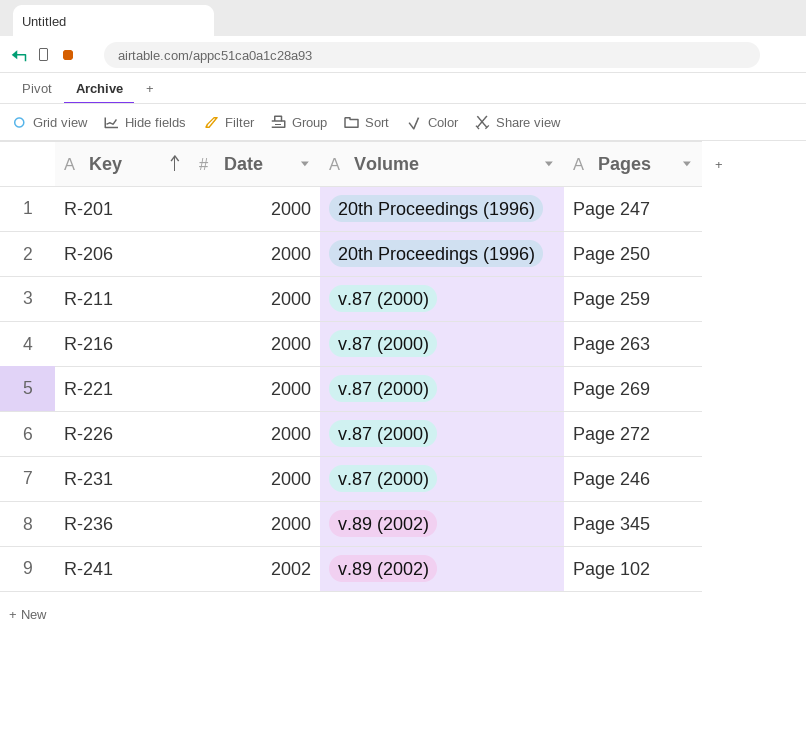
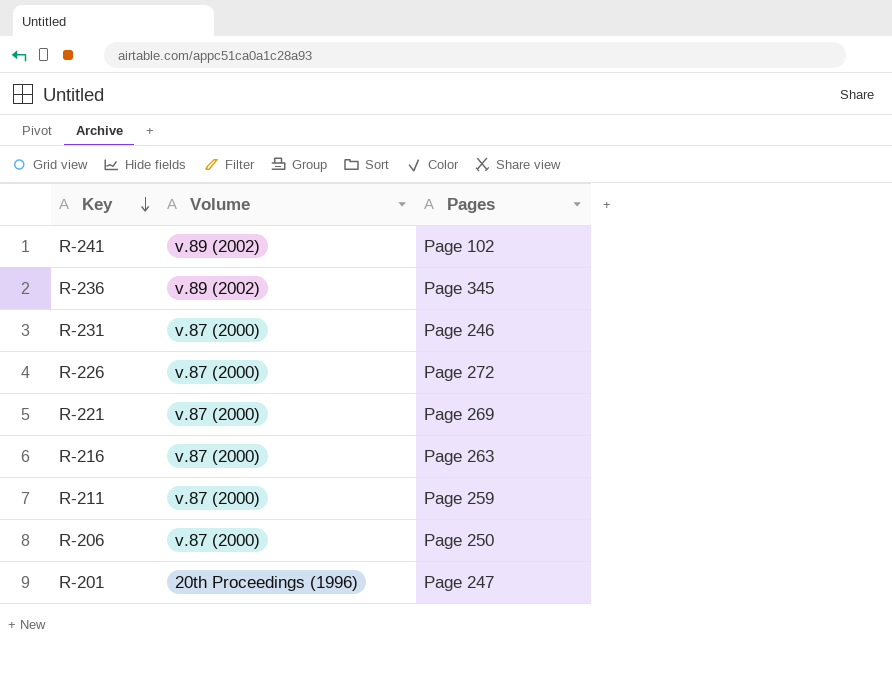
row order: Key ascending -> Key descending
column Date | position: 2 -> none
R-206 | Volume: 20th Proceedings (1996) -> v.87 (2000)

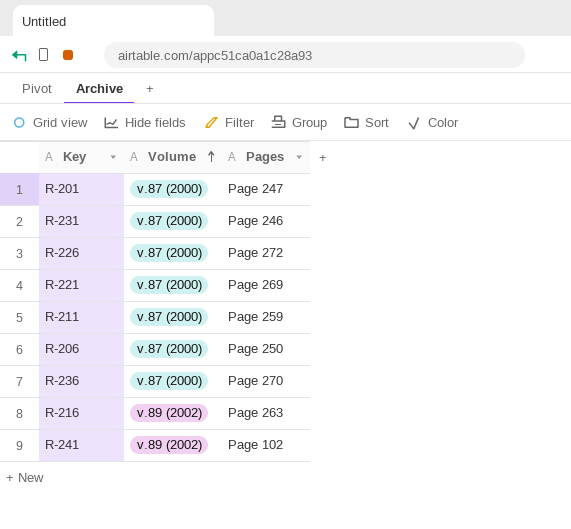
row order: Key descending -> Volume ascending
R-201 | Volume: 20th Proceedings (1996) -> v.87 (2000)
R-236 | Volume: v.89 (2002) -> v.87 (2000)
R-236 | Pages: Page 345 -> Page 270
R-216 | Volume: v.87 (2000) -> v.89 (2002)

